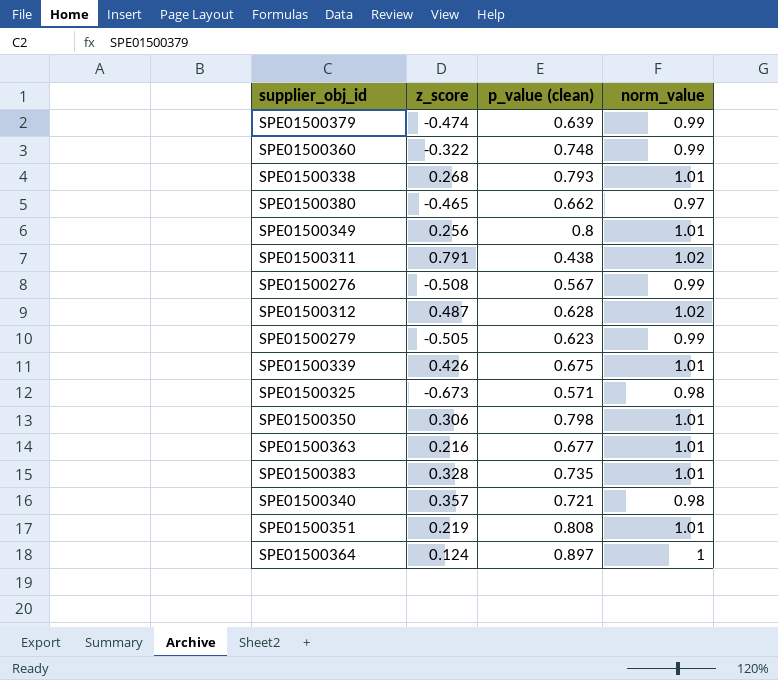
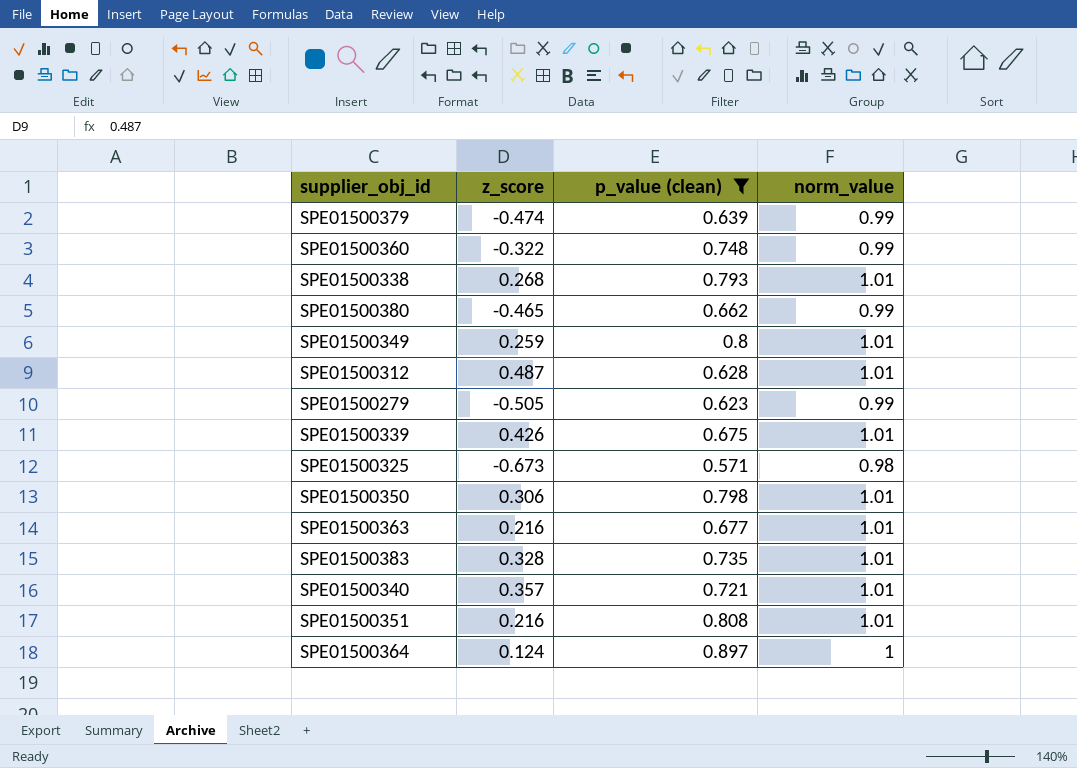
filter: none -> p_value (clean) >= 0.571
SPE01500380 | norm_value: 0.97 -> 0.99
SPE01500349 | z_score: 0.256 -> 0.259
SPE01500312 | norm_value: 1.02 -> 1.01
SPE01500340 | norm_value: 0.98 -> 1.01
SPE01500351 | z_score: 0.219 -> 0.216

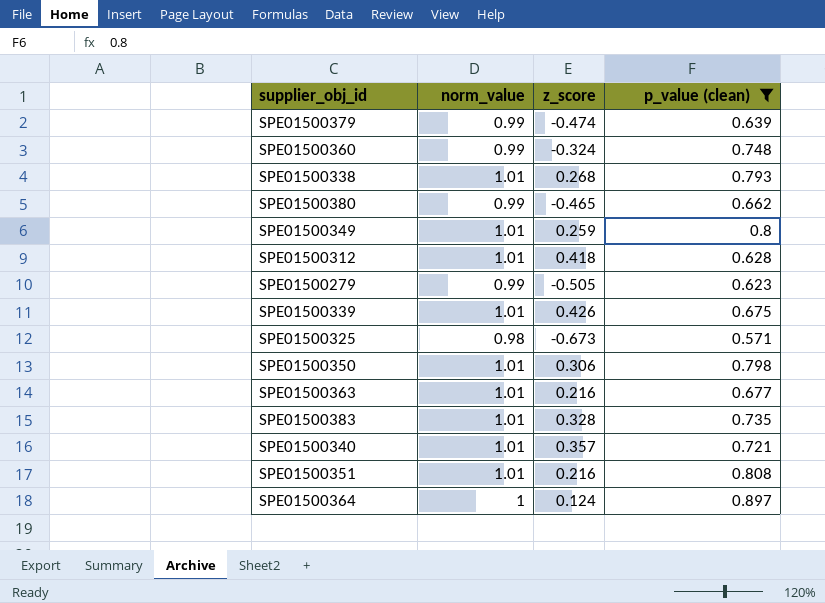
column norm_value | position: 4 -> 2
SPE01500360 | z_score: -0.322 -> -0.324
SPE01500312 | z_score: 0.487 -> 0.418

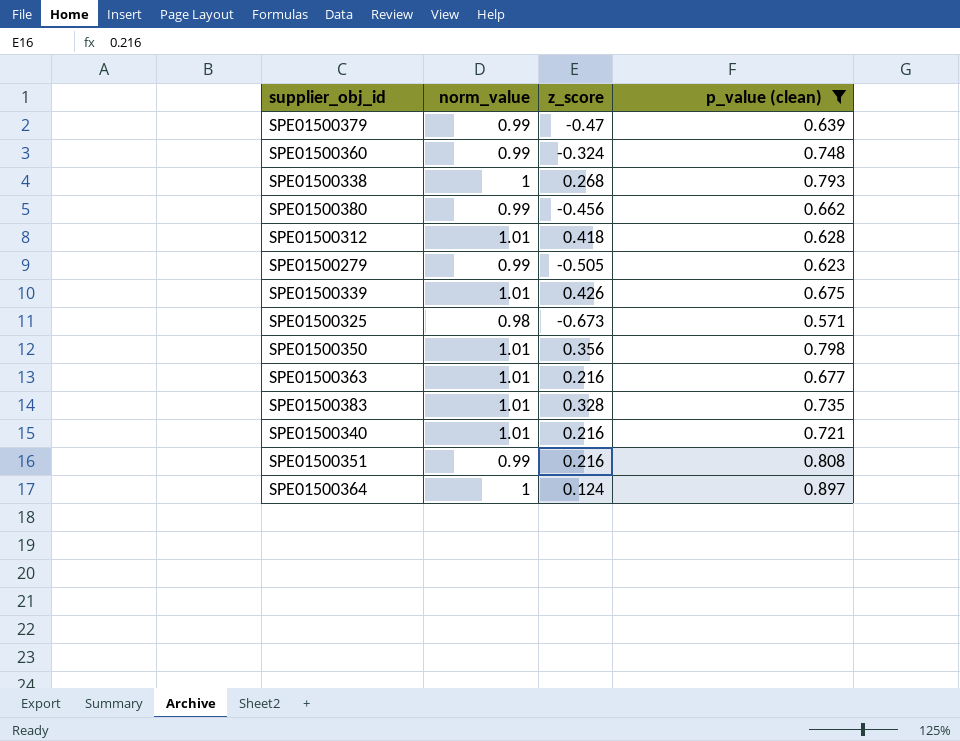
row SPE01500349: 1.01 | 0.259 | 0.8 -> none
SPE01500379 | z_score: -0.474 -> -0.47
SPE01500338 | norm_value: 1.01 -> 1
SPE01500380 | z_score: -0.465 -> -0.456
SPE01500350 | z_score: 0.306 -> 0.356
SPE01500340 | z_score: 0.357 -> 0.216
SPE01500351 | norm_value: 1.01 -> 0.99

